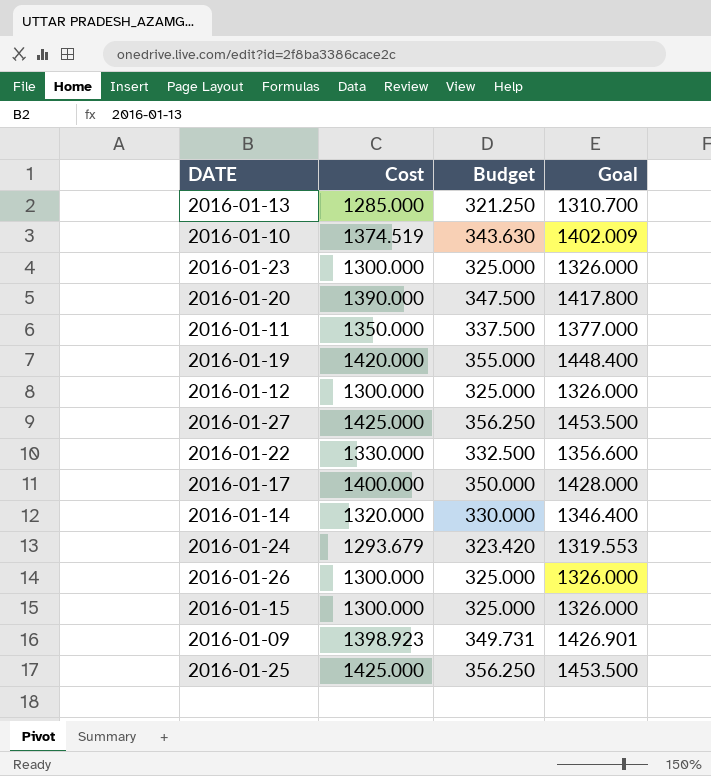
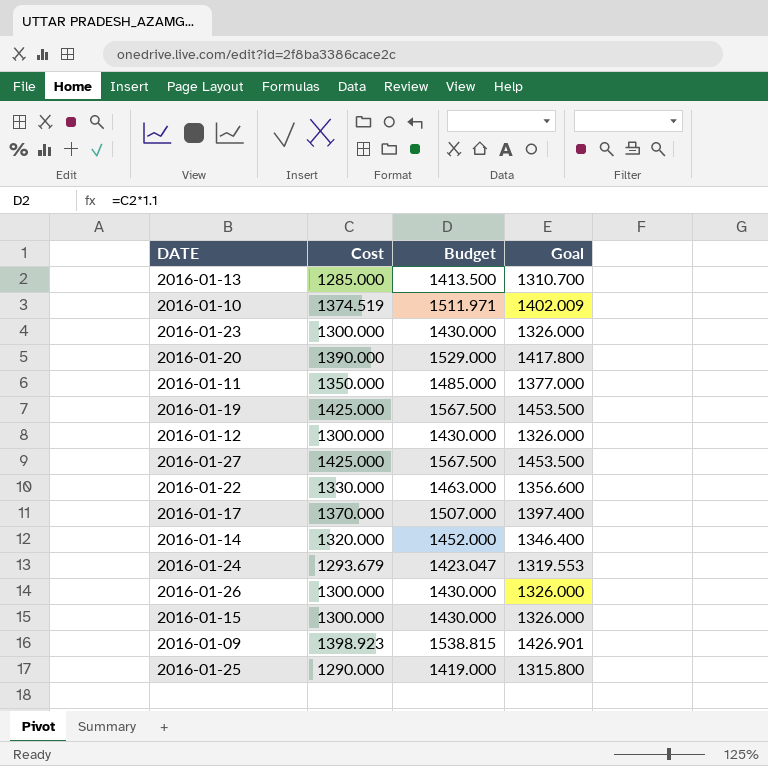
column Budget | formula: [Cost] * 0.25 -> [Cost] * 1.1
2016-01-19 | Cost: 1420.000 -> 1425.000
2016-01-19 | Goal: 1448.400 -> 1453.500
2016-01-17 | Cost: 1400.000 -> 1370.000
2016-01-17 | Goal: 1428.000 -> 1397.400
2016-01-25 | Cost: 1425.000 -> 1290.000
2016-01-25 | Goal: 1453.500 -> 1315.800

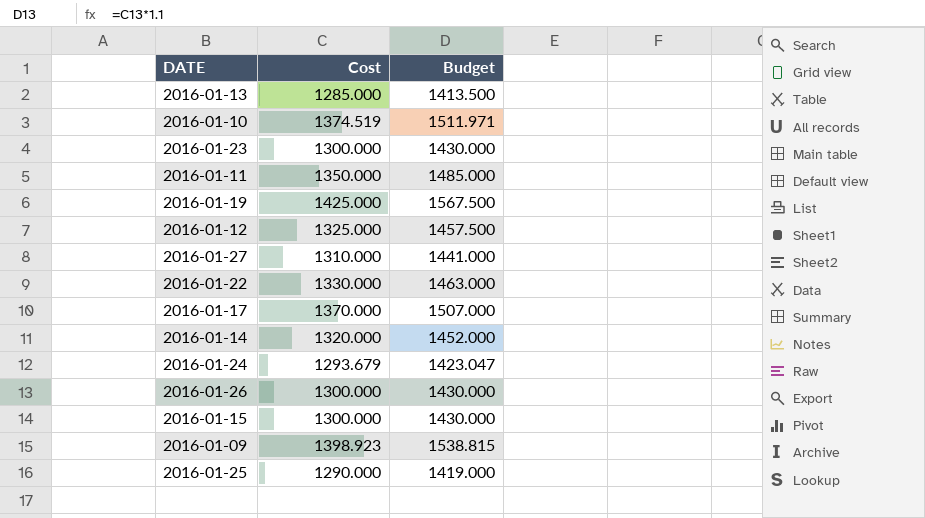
column Goal | formula: [Cost] * 1.02 -> none
row 2016-01-20: 1390.000 | 1529.000 | 1417.800 -> none
2016-01-12 | Cost: 1300.000 -> 1325.000
2016-01-12 | Budget: 1430.000 -> 1457.500
2016-01-27 | Cost: 1425.000 -> 1310.000
2016-01-27 | Budget: 1567.500 -> 1441.000

